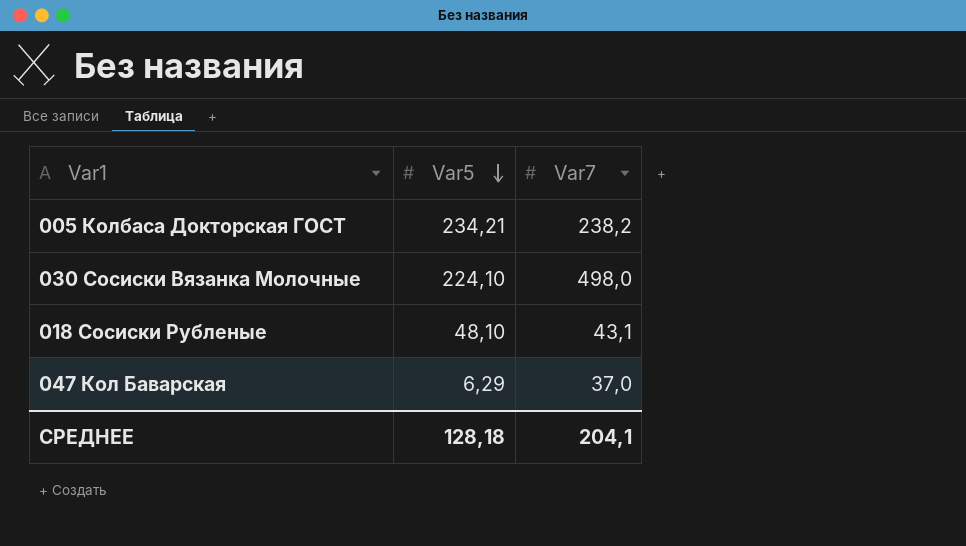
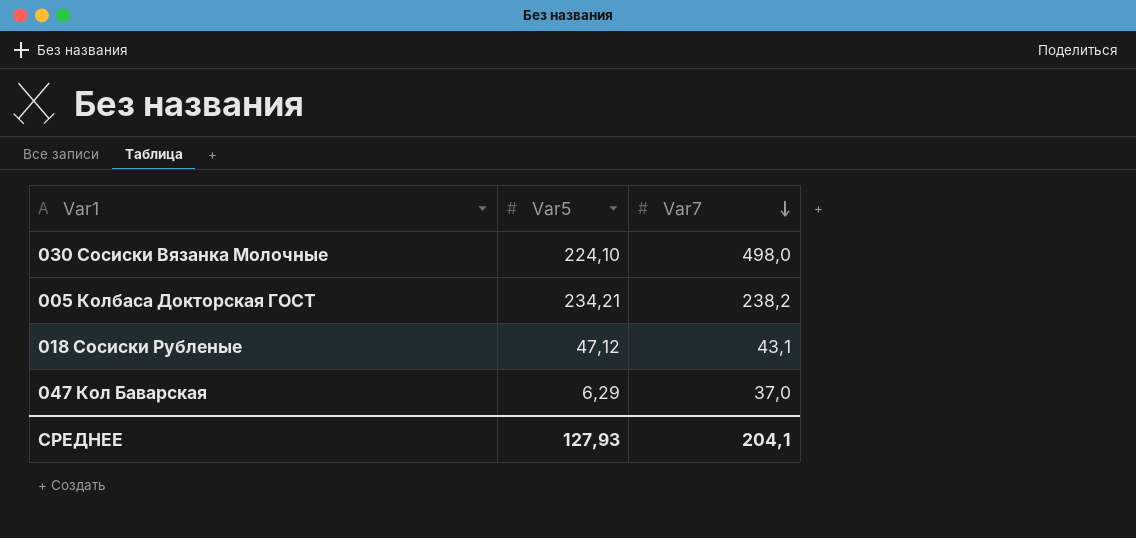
row order: Var5 descending -> Var7 descending
018 Сосиски Рубленые | Var5: 48,10 -> 47,12
СРЕДНЕЕ | Var5: 128,18 -> 127,93

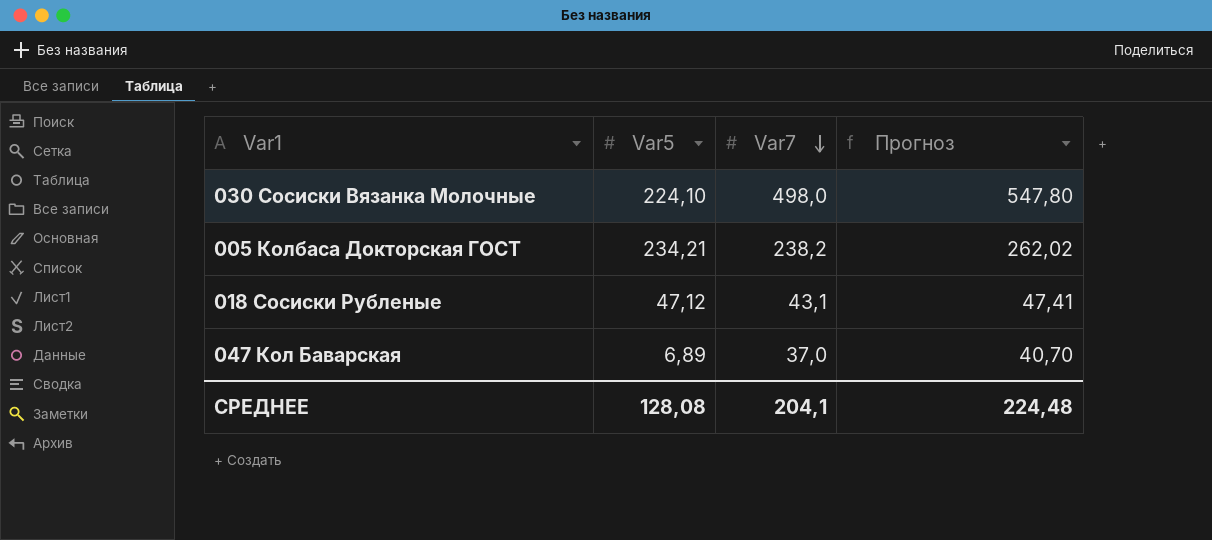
column Прогноз | formula: none -> [Var7] * 1,1
047 Кол Баварская | Var5: 6,29 -> 6,89
СРЕДНЕЕ | Var5: 127,93 -> 128,08

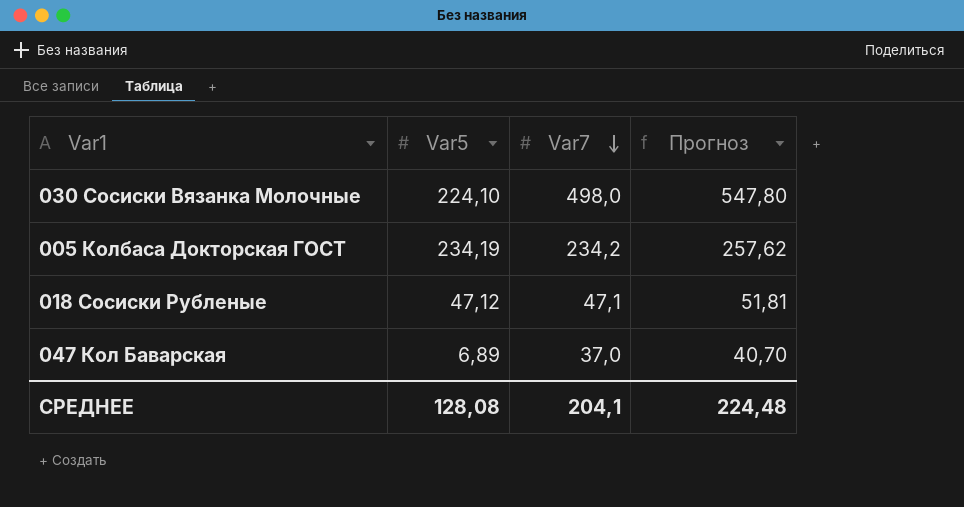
005 Колбаса Докторская ГОСТ | Var5: 234,21 -> 234,19
005 Колбаса Докторская ГОСТ | Var7: 238,2 -> 234,2
005 Колбаса Докторская ГОСТ | Прогноз: 262,02 -> 257,62
018 Сосиски Рубленые | Var7: 43,1 -> 47,1
018 Сосиски Рубленые | Прогноз: 47,41 -> 51,81

